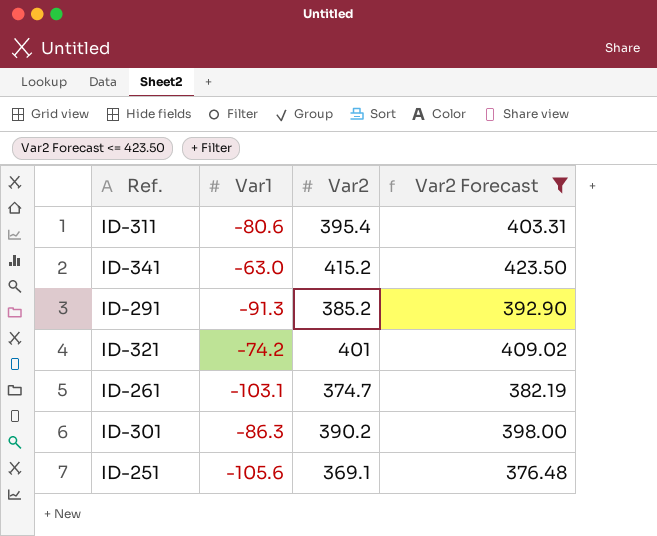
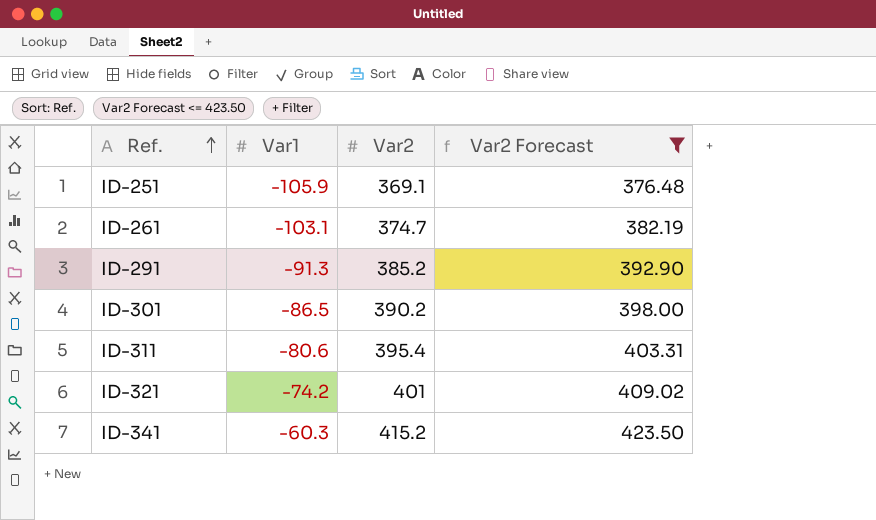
row order: none -> Ref. ascending
ID-251 | Var1: -105.6 -> -105.9
ID-301 | Var1: -86.3 -> -86.5
ID-341 | Var1: -63.0 -> -60.3

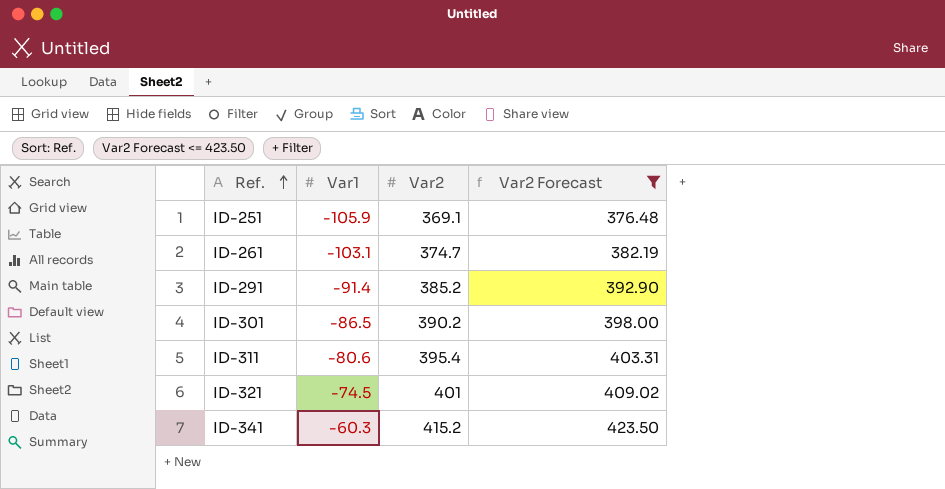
ID-291 | Var1: -91.3 -> -91.4
ID-321 | Var1: -74.2 -> -74.5

